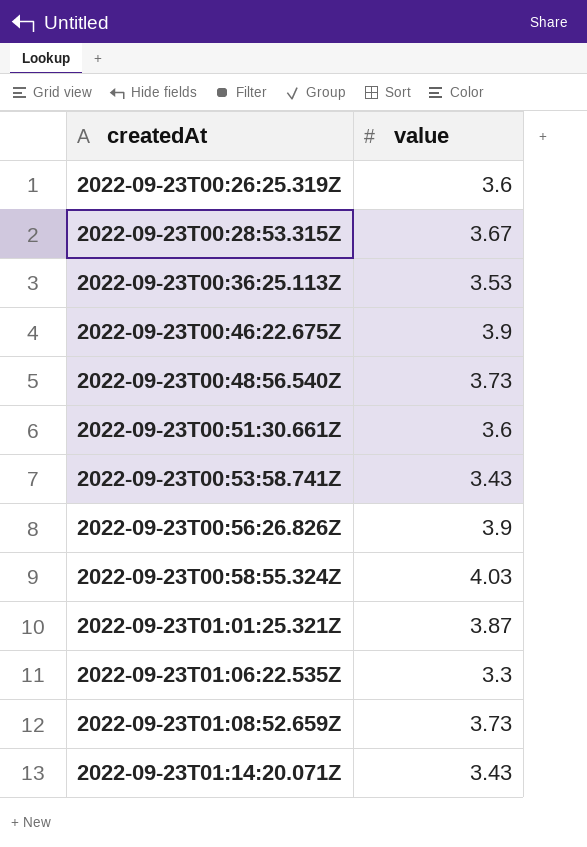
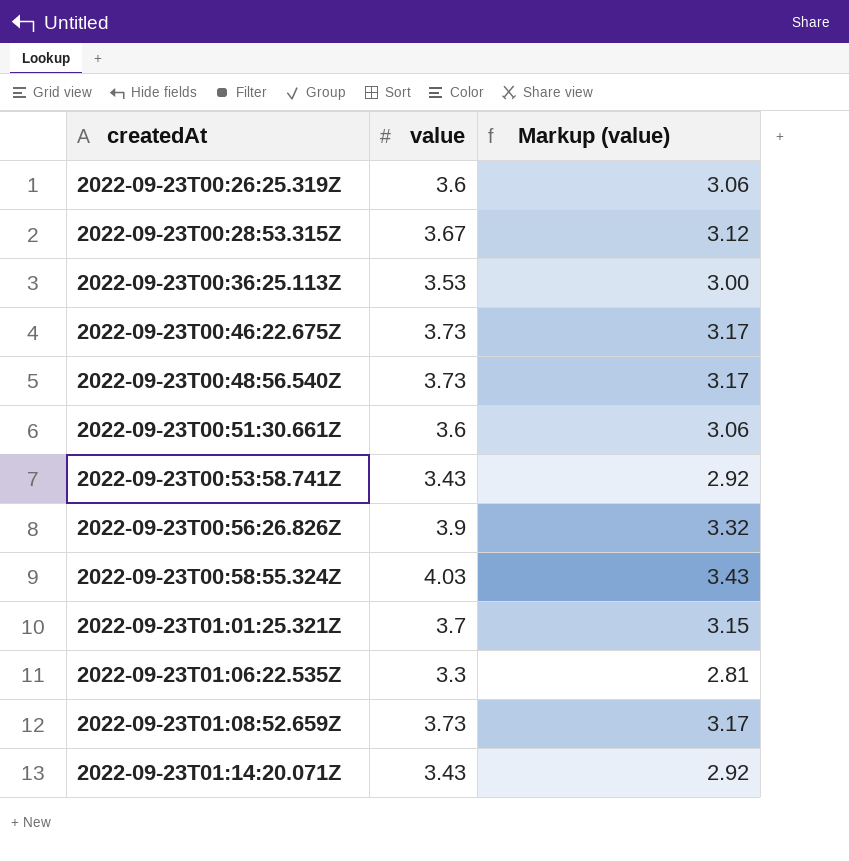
column Markup (value) | formula: none -> [value] * 0.85
2022-09-23T00:46:22.675Z | value: 3.9 -> 3.73
2022-09-23T01:01:25.321Z | value: 3.87 -> 3.7

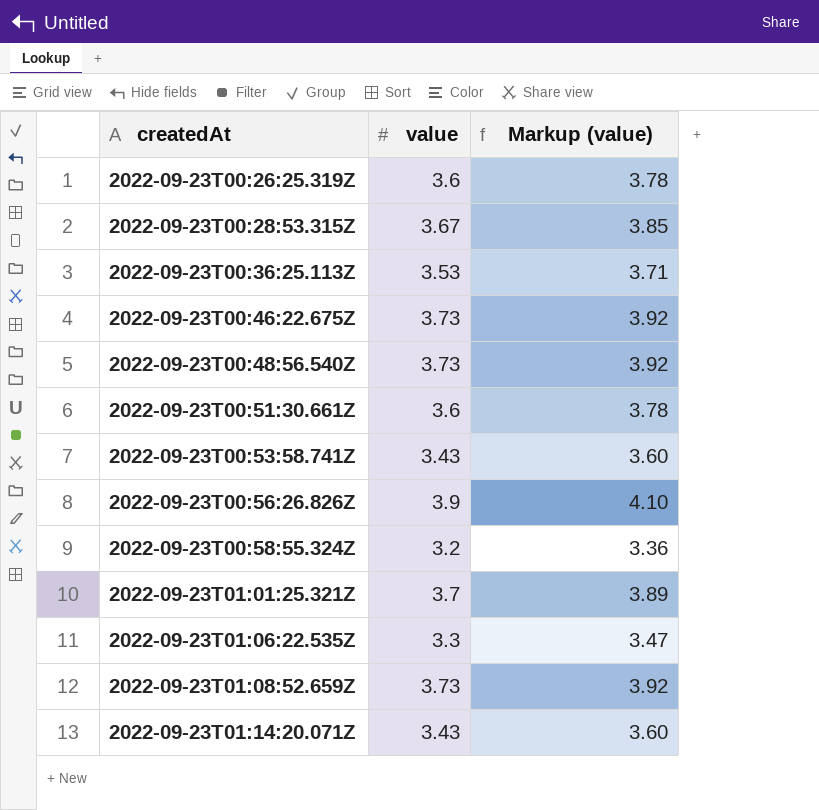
column Markup (value) | formula: [value] * 0.85 -> [value] * 1.05
2022-09-23T00:58:55.324Z | value: 4.03 -> 3.2

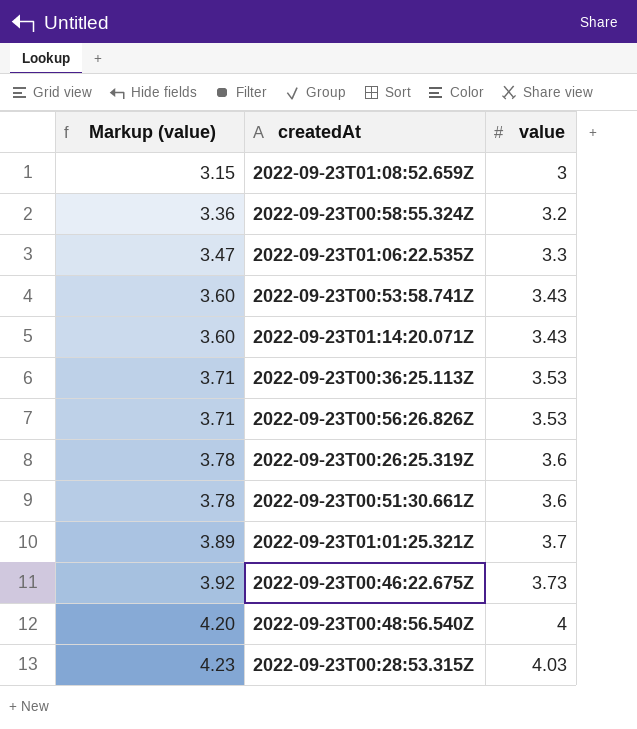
row order: createdAt ascending -> Markup (value) ascending
column Markup (value) | position: 3 -> 1
2022-09-23T01:08:52.659Z | Markup (value): 3.92 -> 3.15
2022-09-23T01:08:52.659Z | value: 3.73 -> 3
2022-09-23T00:56:26.826Z | Markup (value): 4.10 -> 3.71
2022-09-23T00:56:26.826Z | value: 3.9 -> 3.53
2022-09-23T00:48:56.540Z | Markup (value): 3.92 -> 4.20
2022-09-23T00:48:56.540Z | value: 3.73 -> 4
2022-09-23T00:28:53.315Z | Markup (value): 3.85 -> 4.23
2022-09-23T00:28:53.315Z | value: 3.67 -> 4.03

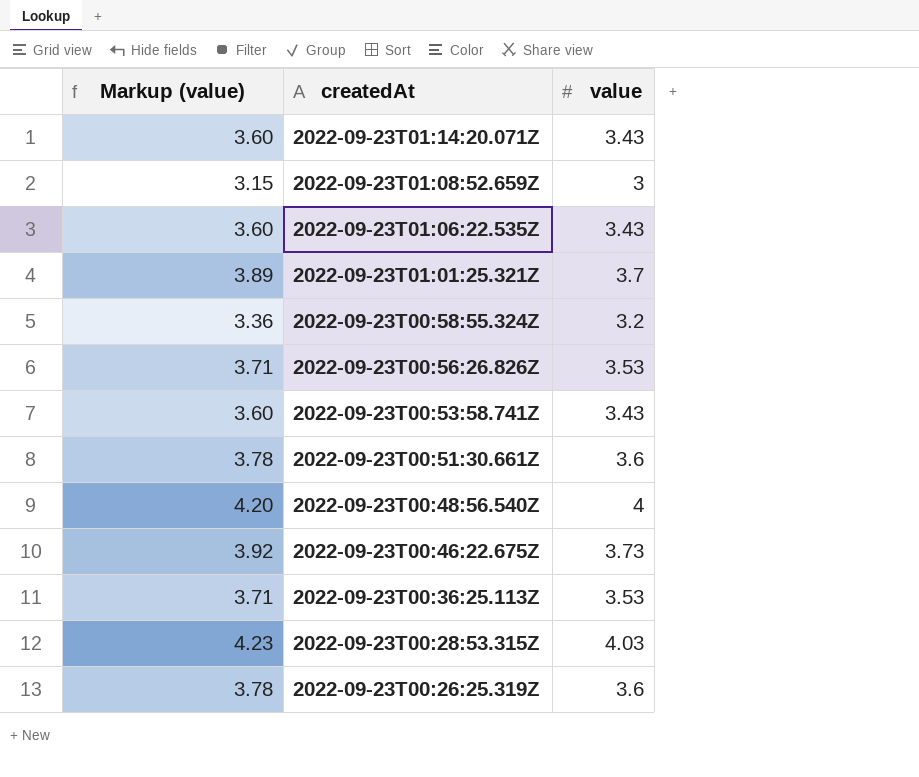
row order: Markup (value) ascending -> createdAt descending
2022-09-23T01:06:22.535Z | Markup (value): 3.47 -> 3.60
2022-09-23T01:06:22.535Z | value: 3.3 -> 3.43

